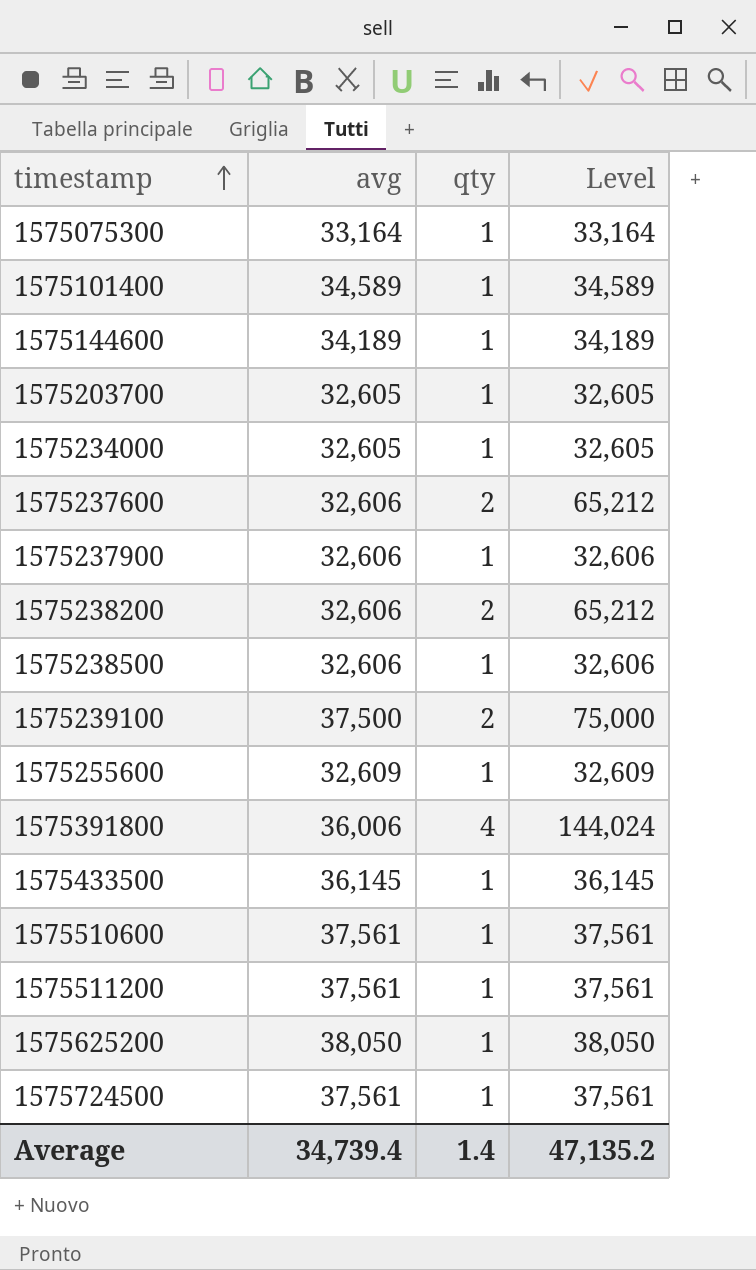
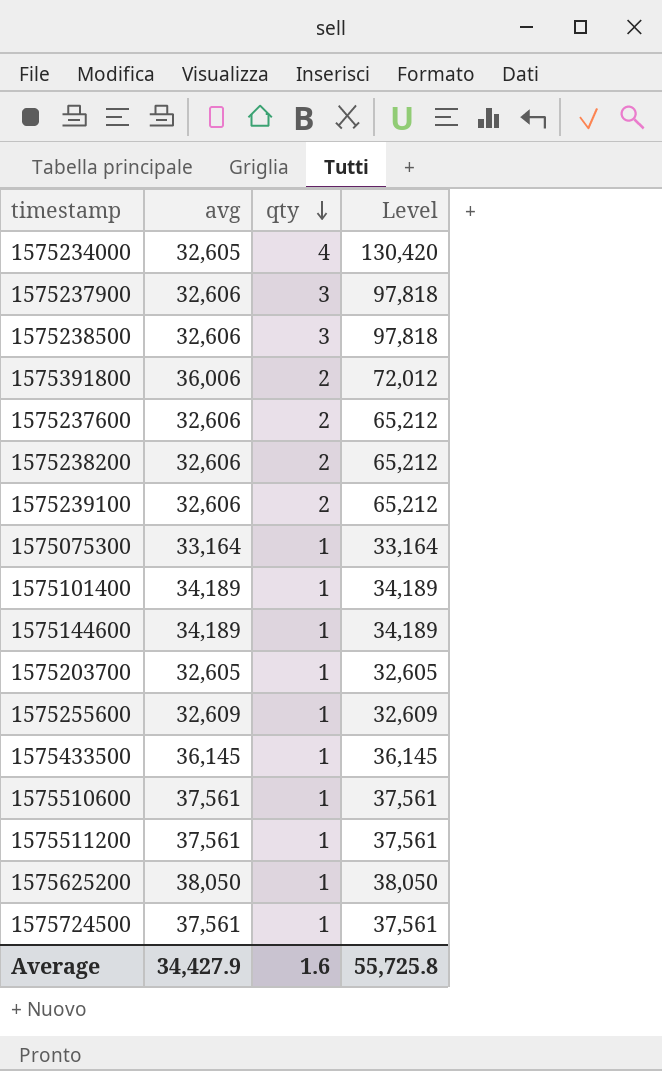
row order: timestamp ascending -> qty descending
1575234000 | qty: 1 -> 4
1575234000 | Level: 32,605 -> 130,420
1575237900 | qty: 1 -> 3
1575237900 | Level: 32,606 -> 97,818
1575238500 | qty: 1 -> 3
1575238500 | Level: 32,606 -> 97,818
1575391800 | qty: 4 -> 2
1575391800 | Level: 144,024 -> 72,012
1575239100 | avg: 37,500 -> 32,606
1575239100 | Level: 75,000 -> 65,212
1575101400 | avg: 34,589 -> 34,189
1575101400 | Level: 34,589 -> 34,189
Average | avg: 34,739.4 -> 34,427.9
Average | qty: 1.4 -> 1.6
Average | Level: 47,135.2 -> 55,725.8

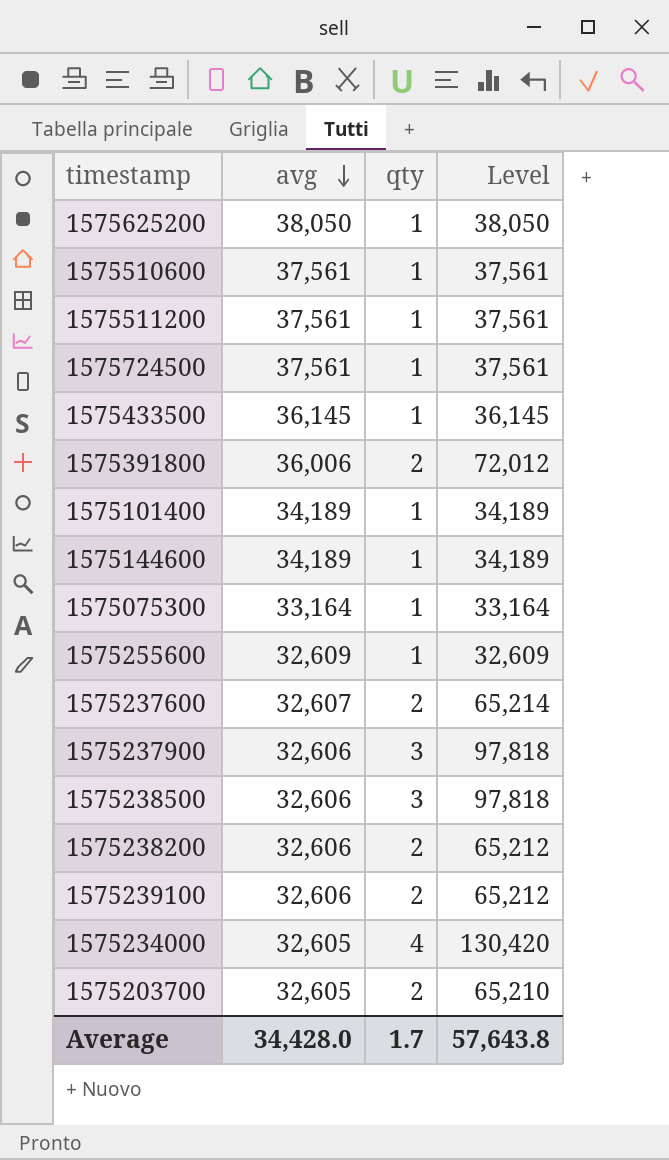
row order: qty descending -> avg descending
1575237600 | avg: 32,606 -> 32,607
1575237600 | Level: 65,212 -> 65,214
1575203700 | qty: 1 -> 2
1575203700 | Level: 32,605 -> 65,210
Average | avg: 34,427.9 -> 34,428.0
Average | qty: 1.6 -> 1.7
Average | Level: 55,725.8 -> 57,643.8

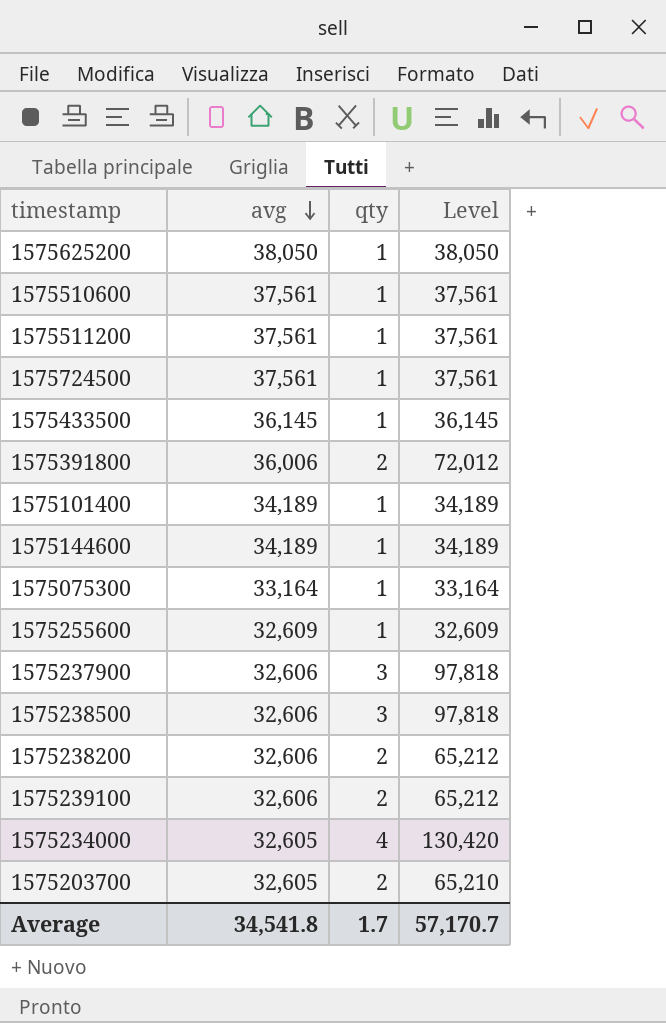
row 1575237600: 32,607 | 2 | 65,214 -> none
Average | avg: 34,428.0 -> 34,541.8
Average | Level: 57,643.8 -> 57,170.7

